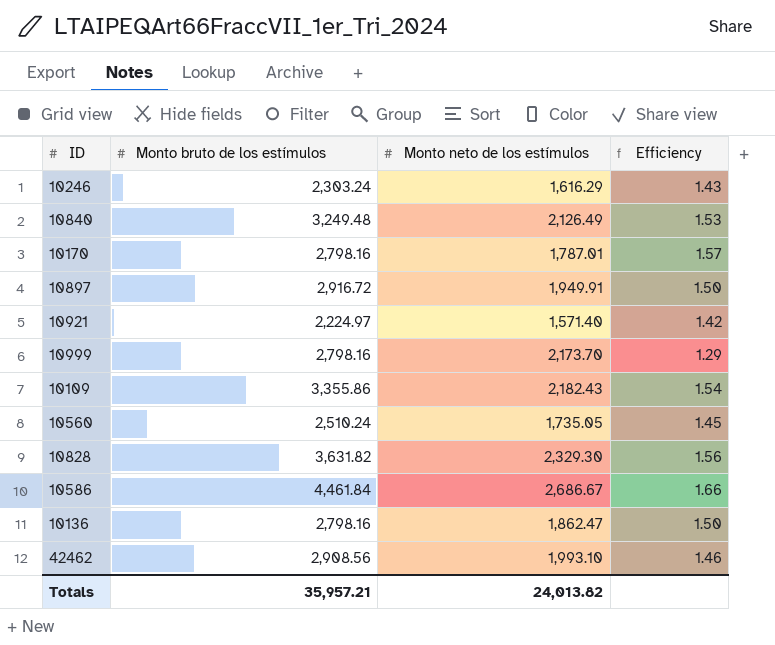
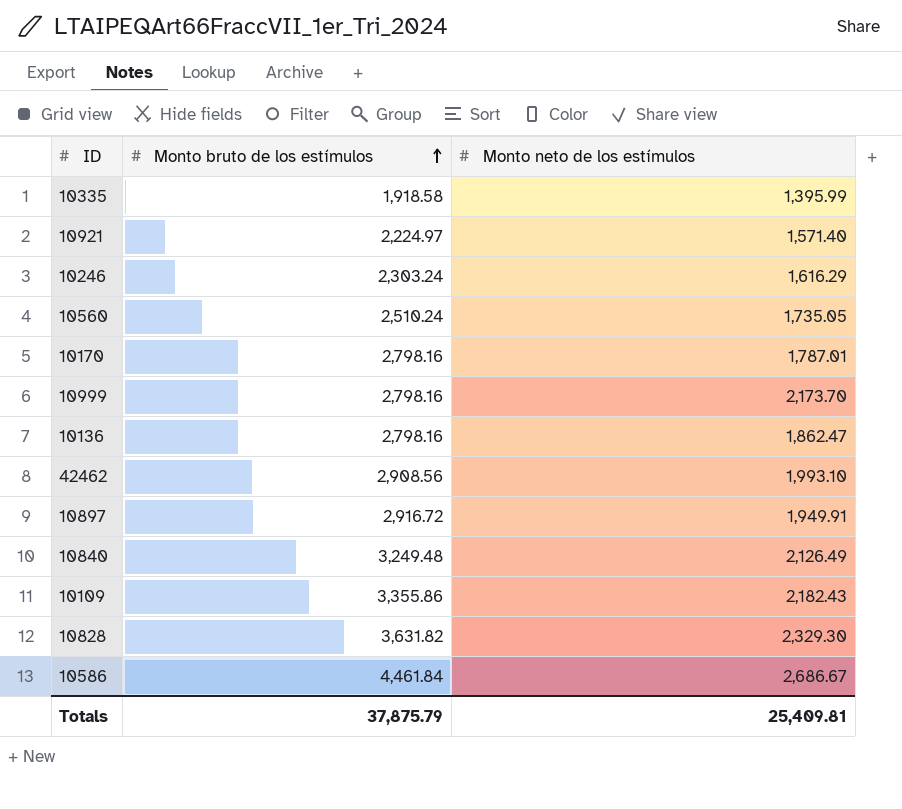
row order: none -> Monto bruto de los estímulos ascending
column Efficiency | formula: [Monto bruto de los estímulos] / [Monto neto de los estímulos] -> none
row 10335: none -> 1,918.58 | 1,395.99
Totals | Monto bruto de los estímulos: 35,957.21 -> 37,875.79
Totals | Monto neto de los estímulos: 24,013.82 -> 25,409.81

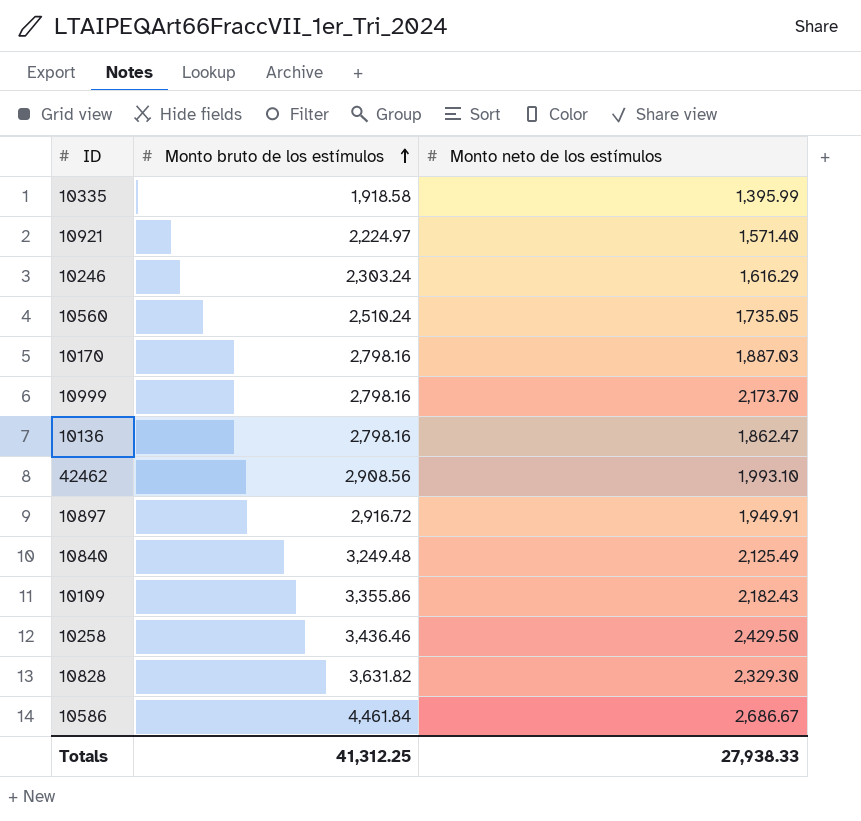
10170 | Monto neto de los estímulos: 1,787.01 -> 1,887.03
10840 | Monto neto de los estímulos: 2,126.49 -> 2,125.49
row 10258: none -> 3,436.46 | 2,429.50
Totals | Monto bruto de los estímulos: 37,875.79 -> 41,312.25
Totals | Monto neto de los estímulos: 25,409.81 -> 27,938.33

